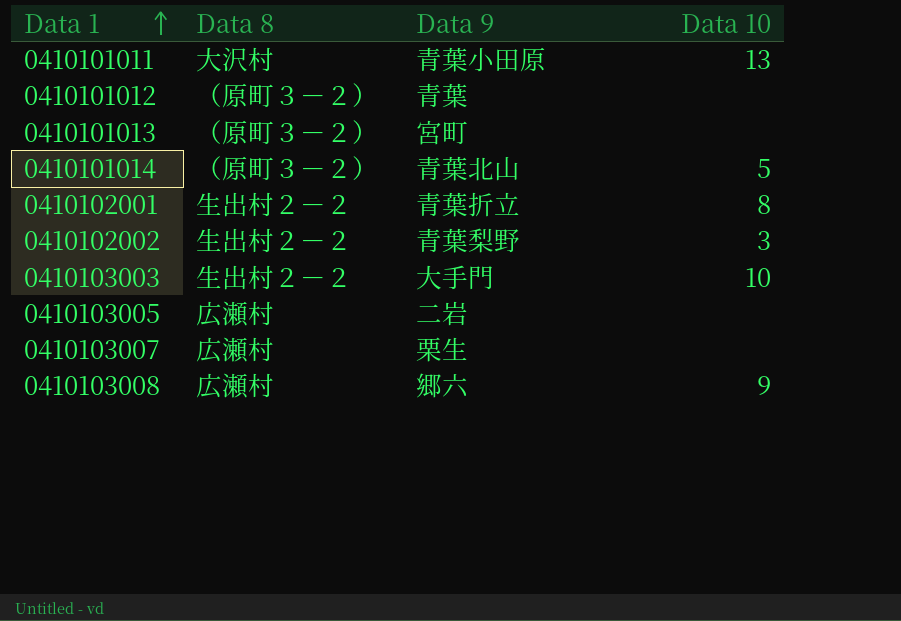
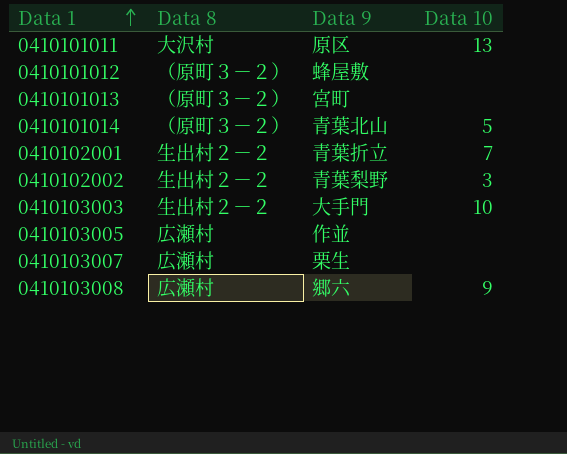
0410101011 | Data 9: 青葉小田原 -> 原区
0410101012 | Data 9: 青葉 -> 蜂屋敷
0410102001 | Data 10: 8 -> 7
0410103005 | Data 9: 二岩 -> 作並

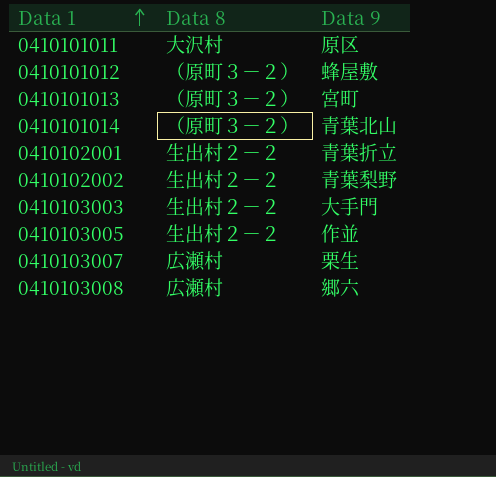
column Data 10 | position: 4 -> none
0410103005 | Data 8: 広瀬村 -> 生出村２－２

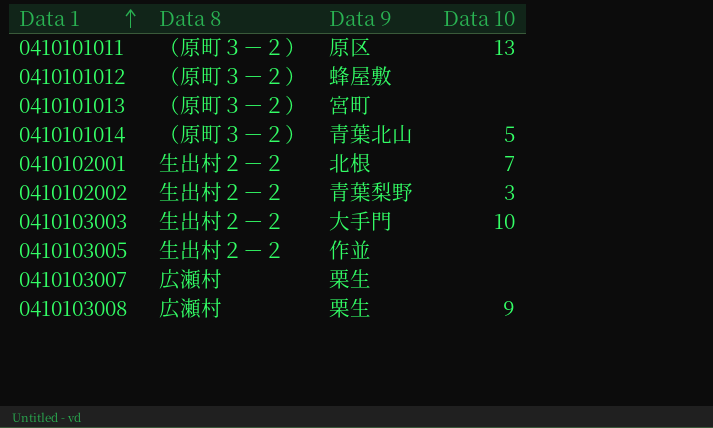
column Data 10 | position: none -> 4
0410101011 | Data 8: 大沢村 -> （原町３－２）
0410102001 | Data 9: 青葉折立 -> 北根
0410103008 | Data 9: 郷六 -> 栗生

